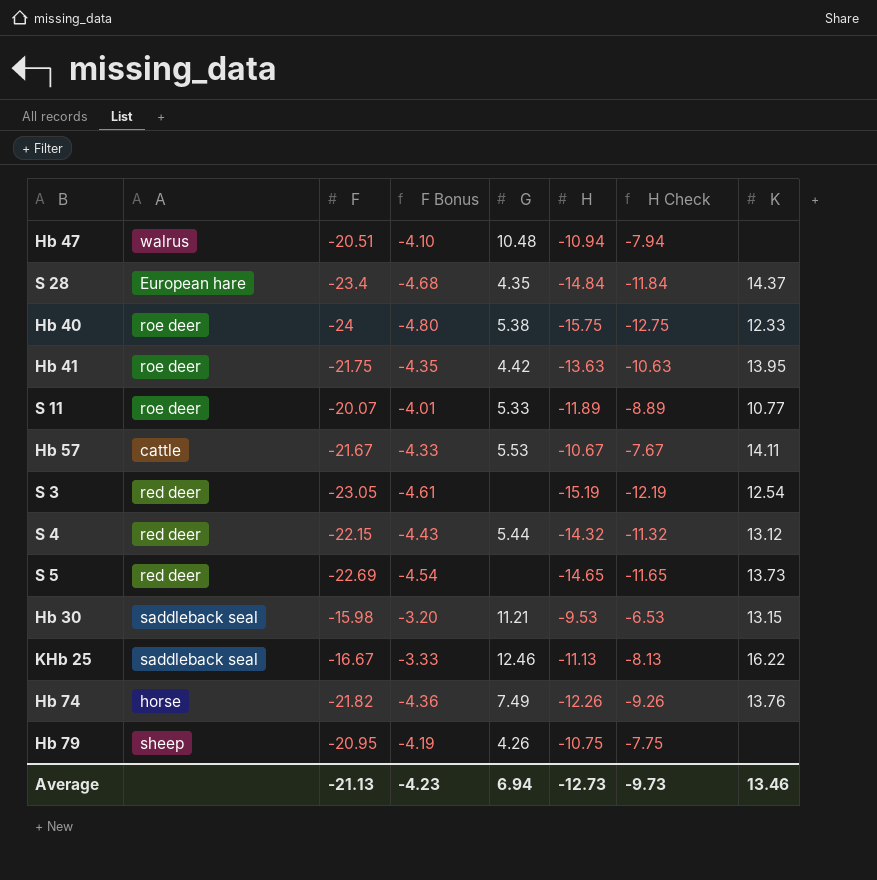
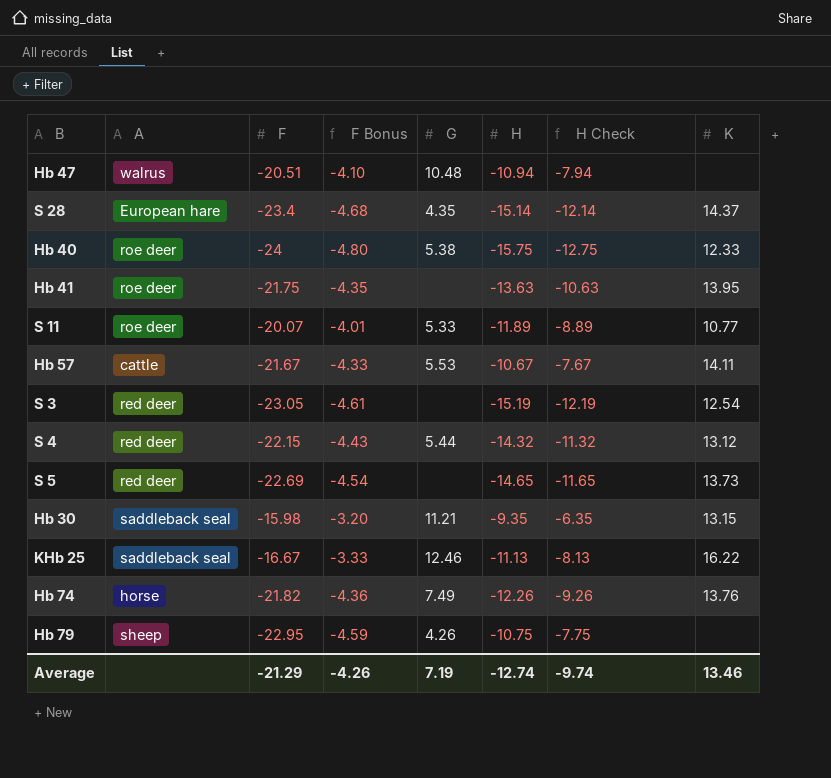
S 28 | H: -14.84 -> -15.14
S 28 | H Check: -11.84 -> -12.14
Hb 41 | G: 4.42 -> none
Hb 30 | H: -9.53 -> -9.35
Hb 30 | H Check: -6.53 -> -6.35
Hb 79 | F: -20.95 -> -22.95
Hb 79 | F Bonus: -4.19 -> -4.59
Average | F: -21.13 -> -21.29
Average | F Bonus: -4.23 -> -4.26
Average | G: 6.94 -> 7.19
Average | H: -12.73 -> -12.74
Average | H Check: -9.73 -> -9.74

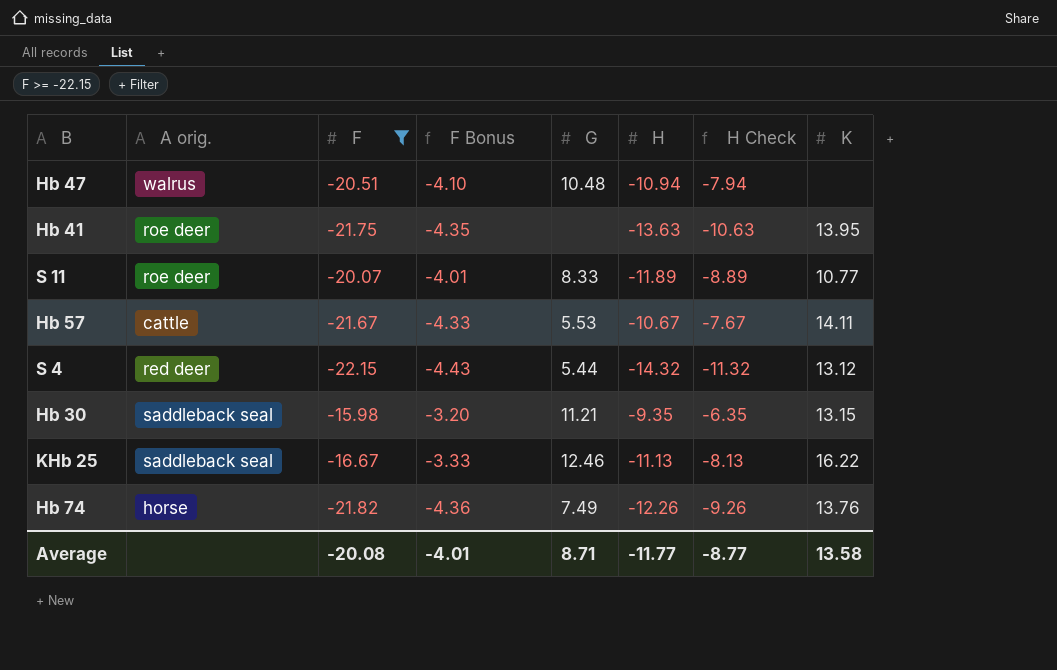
filter: none -> F >= -22.15
column name: A -> A orig.
S 11 | G: 5.33 -> 8.33
Average | F: -21.29 -> -20.08
Average | F Bonus: -4.26 -> -4.01
Average | G: 7.19 -> 8.71
Average | H: -12.74 -> -11.77
Average | H Check: -9.74 -> -8.77
Average | K: 13.46 -> 13.58

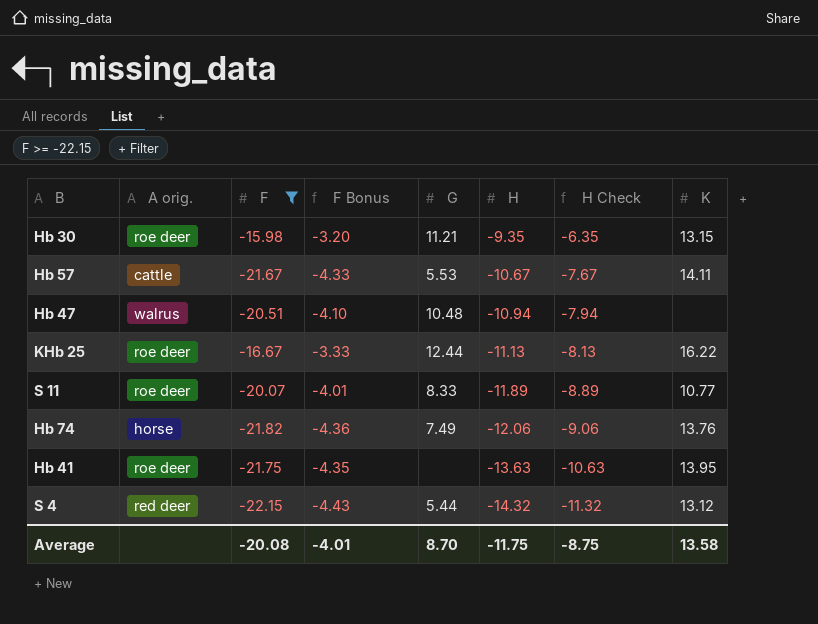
row order: none -> H descending
Hb 30 | A orig.: saddleback seal -> roe deer
KHb 25 | A orig.: saddleback seal -> roe deer
KHb 25 | G: 12.46 -> 12.44
Hb 74 | H: -12.26 -> -12.06
Hb 74 | H Check: -9.26 -> -9.06
Average | G: 8.71 -> 8.70
Average | H: -11.77 -> -11.75
Average | H Check: -8.77 -> -8.75

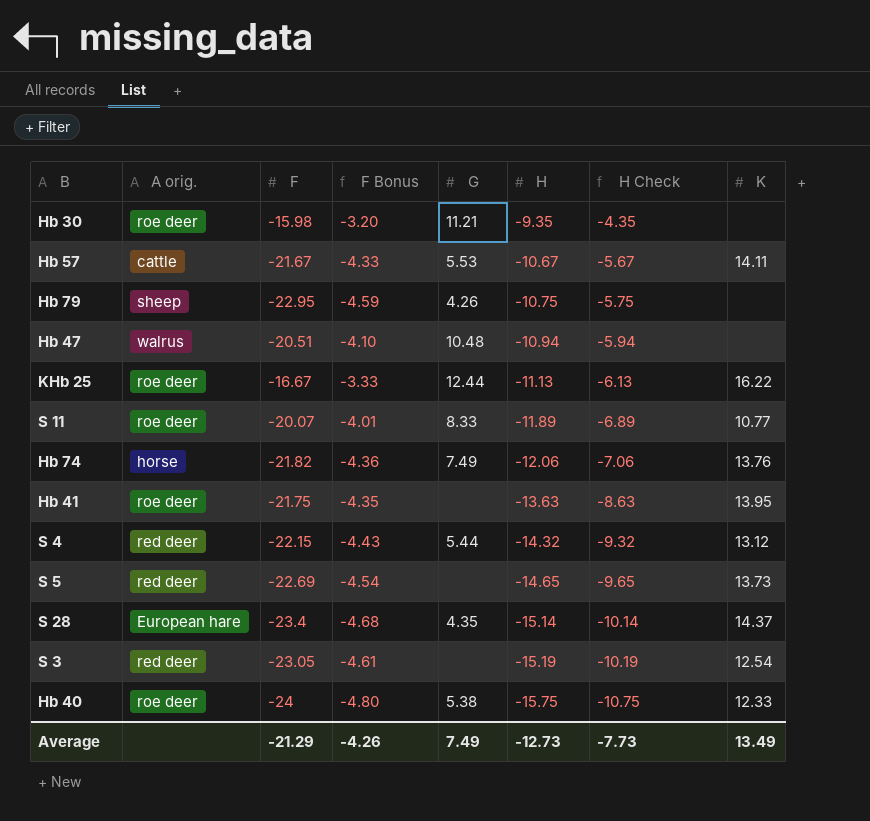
filter: F >= -22.15 -> none
column H Check | formula: [H] + 3 -> [H] + 5
Hb 30 | K: 13.15 -> none
Average | F: -20.08 -> -21.29
Average | F Bonus: -4.01 -> -4.26
Average | G: 8.70 -> 7.49
Average | H: -11.75 -> -12.73
Average | H Check: -8.75 -> -7.73
Average | K: 13.58 -> 13.49

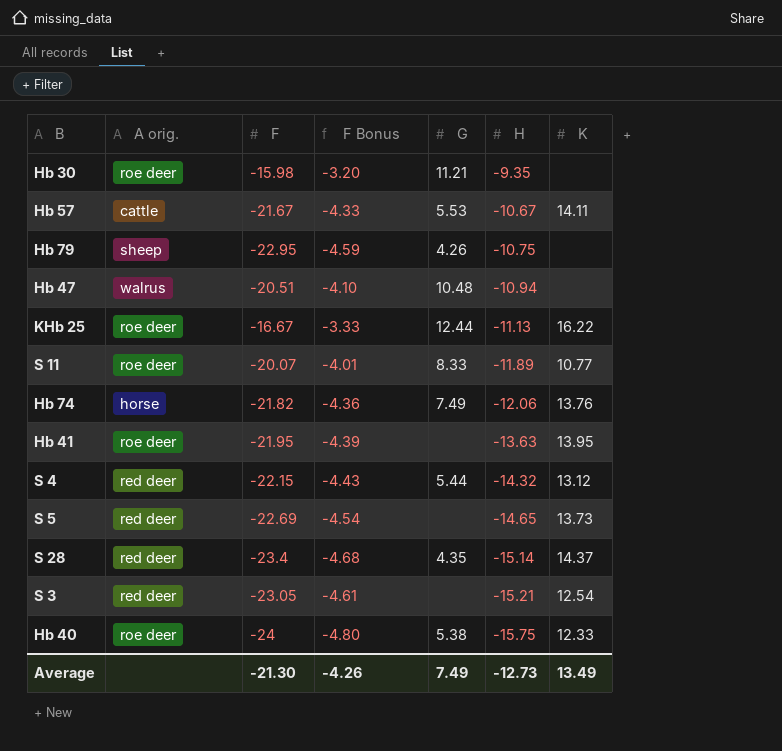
column H Check | formula: [H] + 5 -> none
Hb 41 | F: -21.75 -> -21.95
Hb 41 | F Bonus: -4.35 -> -4.39
S 28 | A orig.: European hare -> red deer
S 3 | H: -15.19 -> -15.21
Average | F: -21.29 -> -21.30

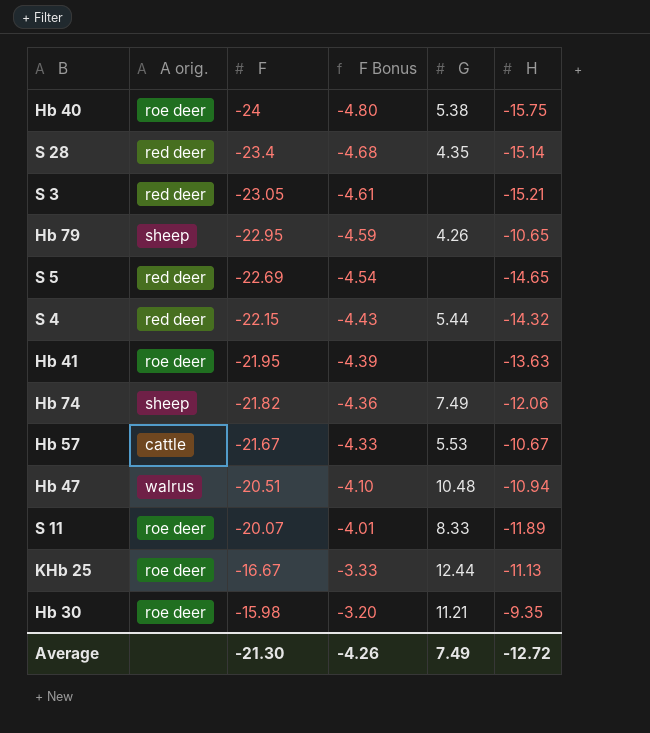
row order: H descending -> F ascending
column K | position: 7 -> none
Hb 79 | H: -10.75 -> -10.65
Hb 74 | A orig.: horse -> sheep
Average | H: -12.73 -> -12.72

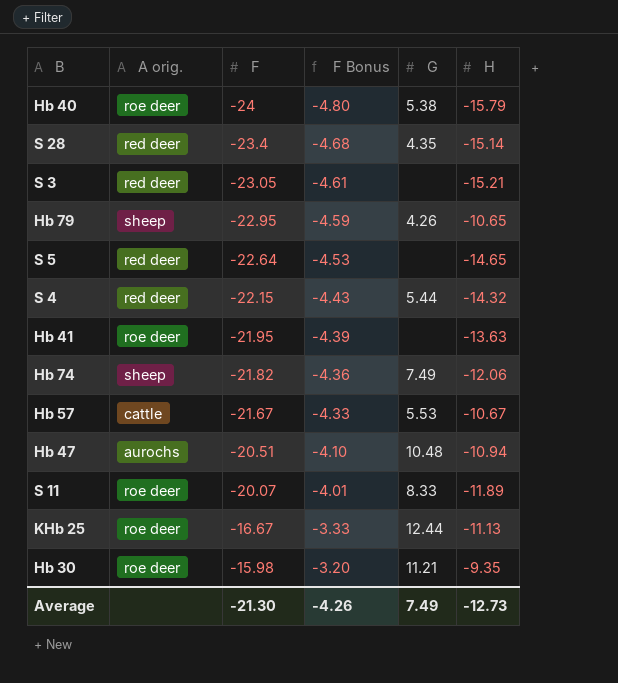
Hb 40 | H: -15.75 -> -15.79
S 5 | F: -22.69 -> -22.64
S 5 | F Bonus: -4.54 -> -4.53
Hb 47 | A orig.: walrus -> aurochs
Average | H: -12.72 -> -12.73

